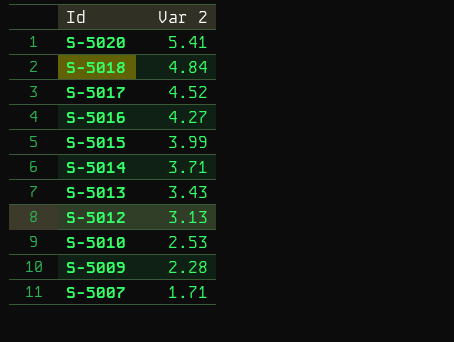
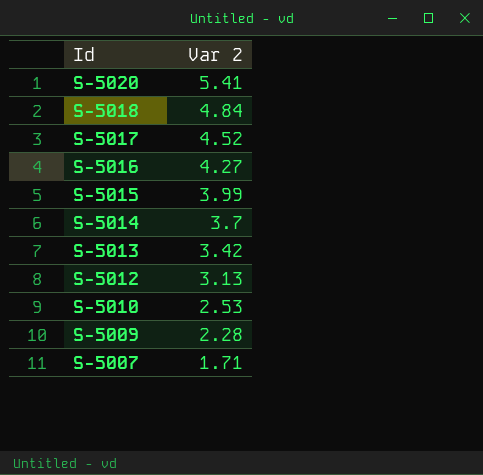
S-5014 | Var 2: 3.71 -> 3.7
S-5013 | Var 2: 3.43 -> 3.42

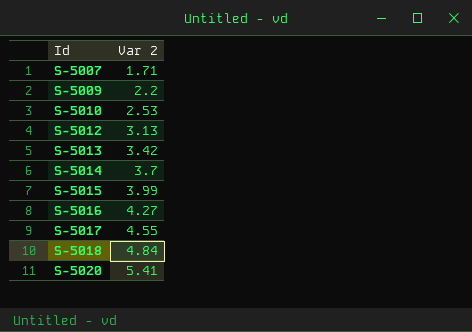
row order: Id descending -> Id ascending
S-5009 | Var 2: 2.28 -> 2.2
S-5017 | Var 2: 4.52 -> 4.55

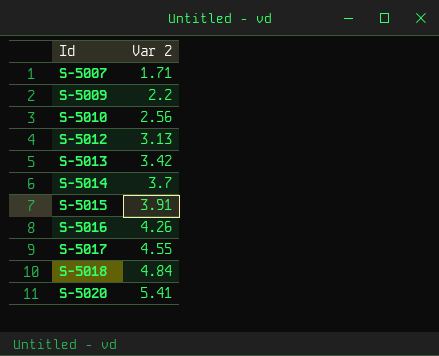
S-5010 | Var 2: 2.53 -> 2.56
S-5015 | Var 2: 3.99 -> 3.91
S-5016 | Var 2: 4.27 -> 4.26

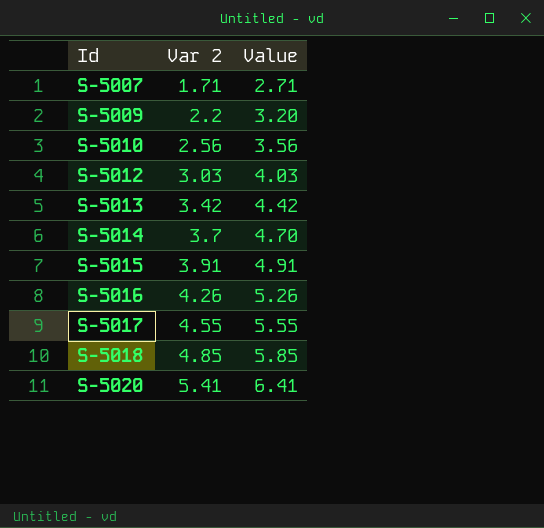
column Value | formula: none -> [Var 2] + 1
S-5012 | Var 2: 3.13 -> 3.03
S-5018 | Var 2: 4.84 -> 4.85

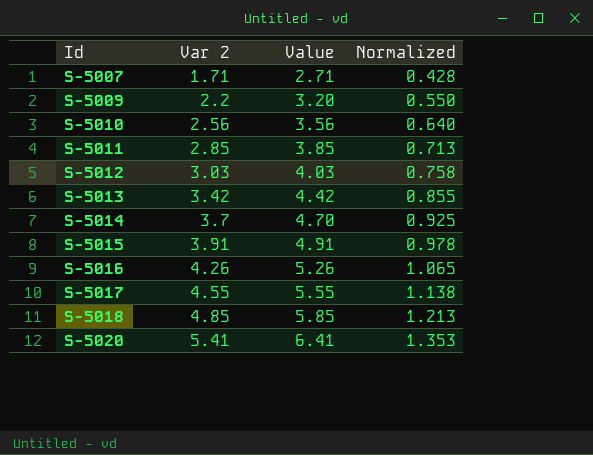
column Normalized | formula: none -> [Var 2] * 0.25
row S-5011: none -> 2.85 | 3.85 | 0.713

